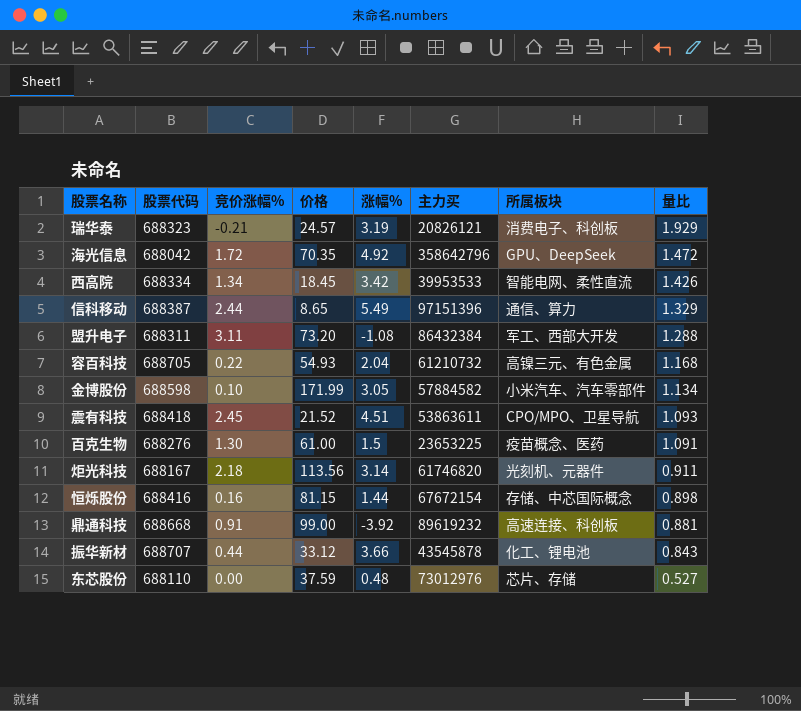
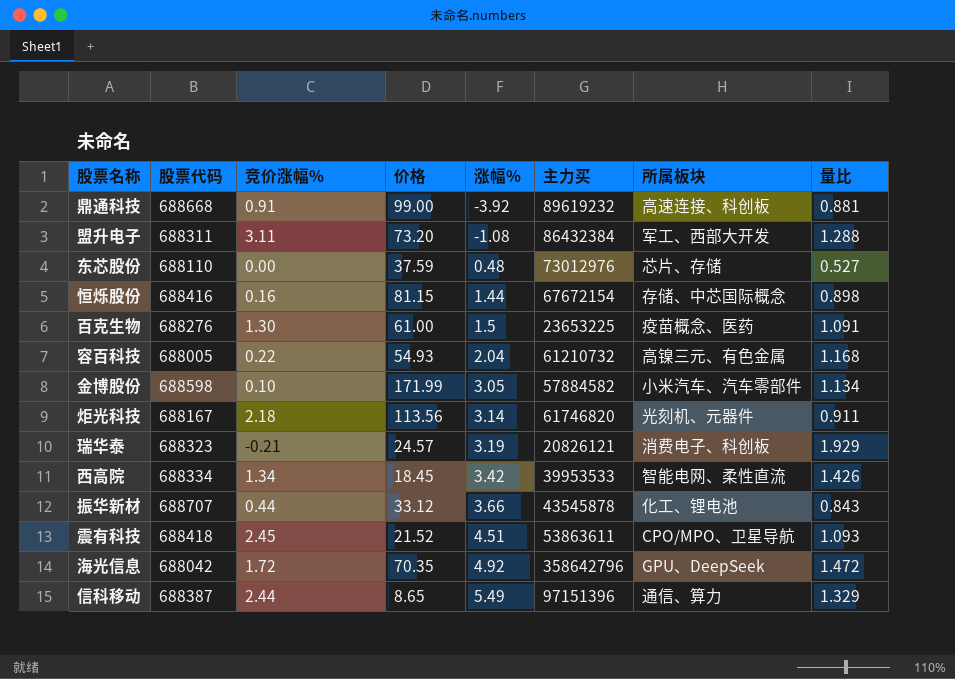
row order: 量比 descending -> 涨幅% ascending
容百科技 | 股票代码: 688705 -> 688005

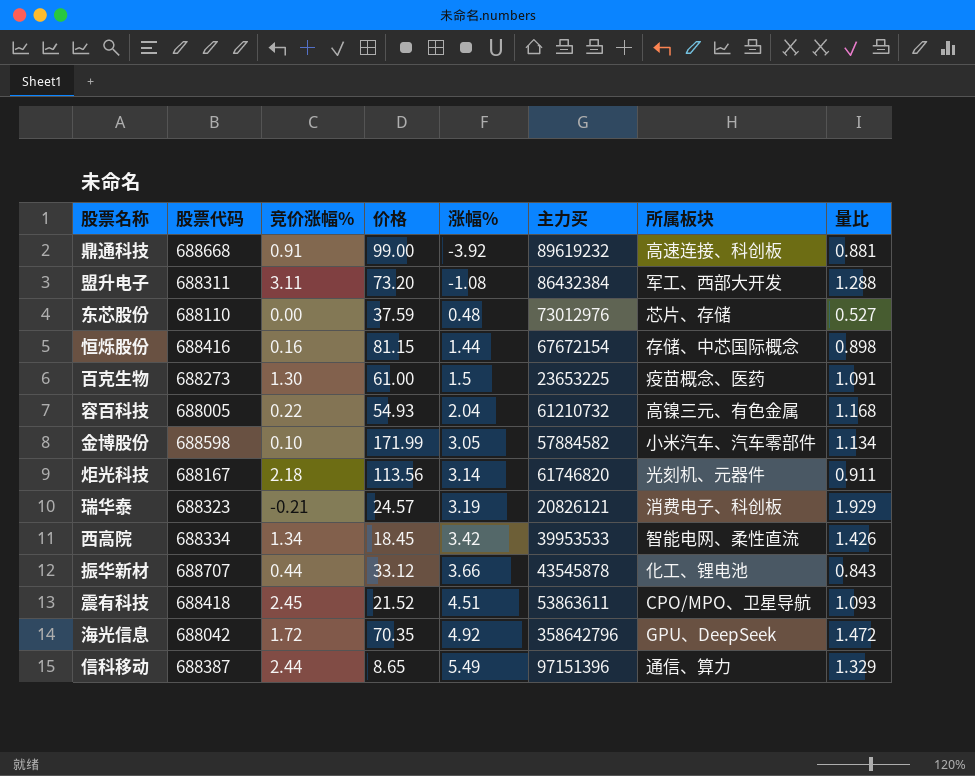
百克生物 | 股票代码: 688276 -> 688273

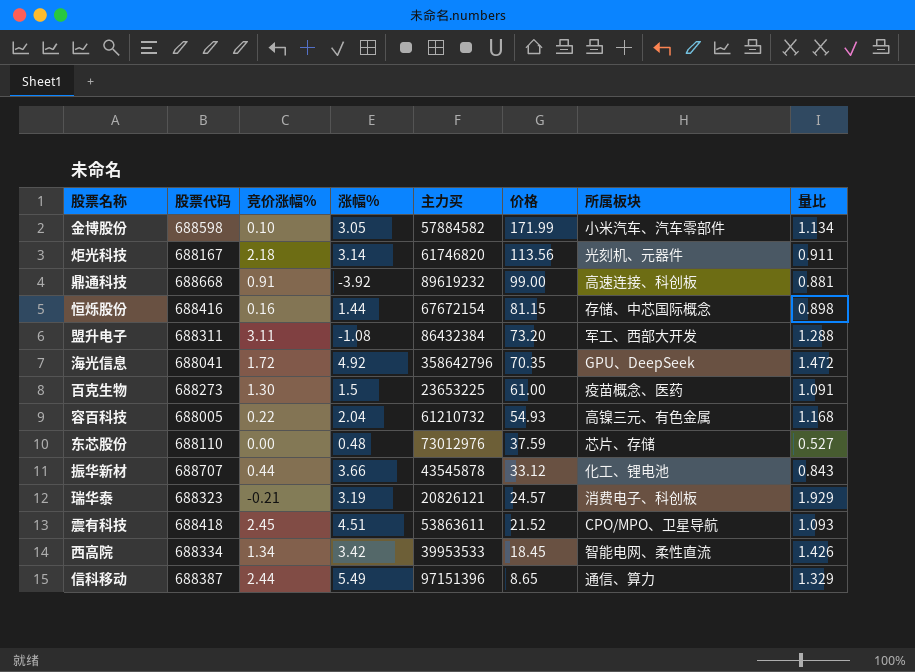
row order: 涨幅% ascending -> 价格 descending
column 价格 | position: 4 -> 6
海光信息 | 股票代码: 688042 -> 688041

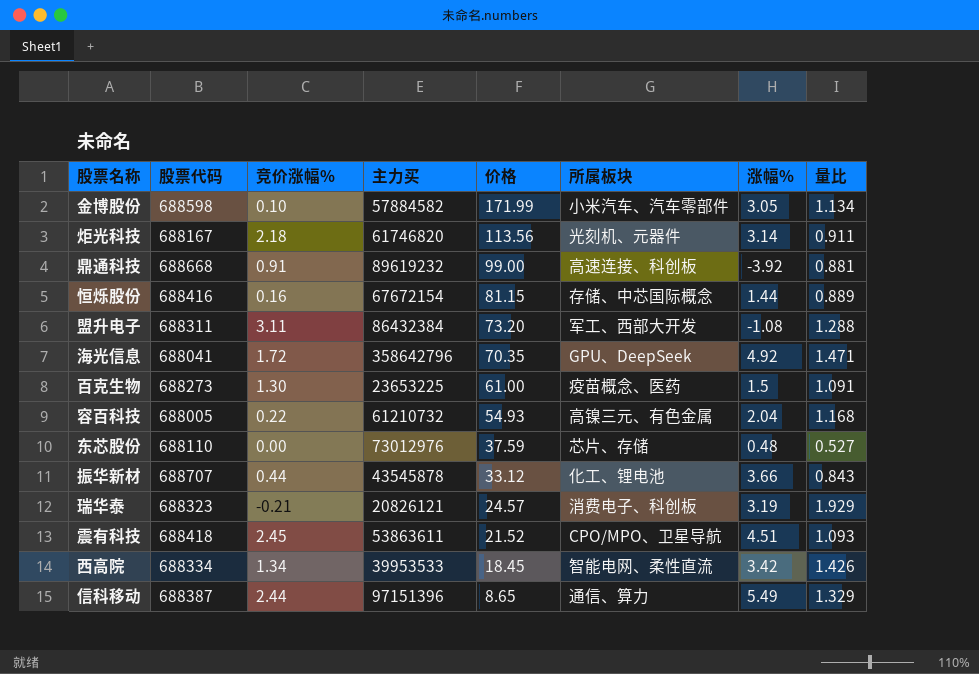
column 涨幅% | position: 4 -> 7
恒烁股份 | 量比: 0.898 -> 0.889
海光信息 | 量比: 1.472 -> 1.471

